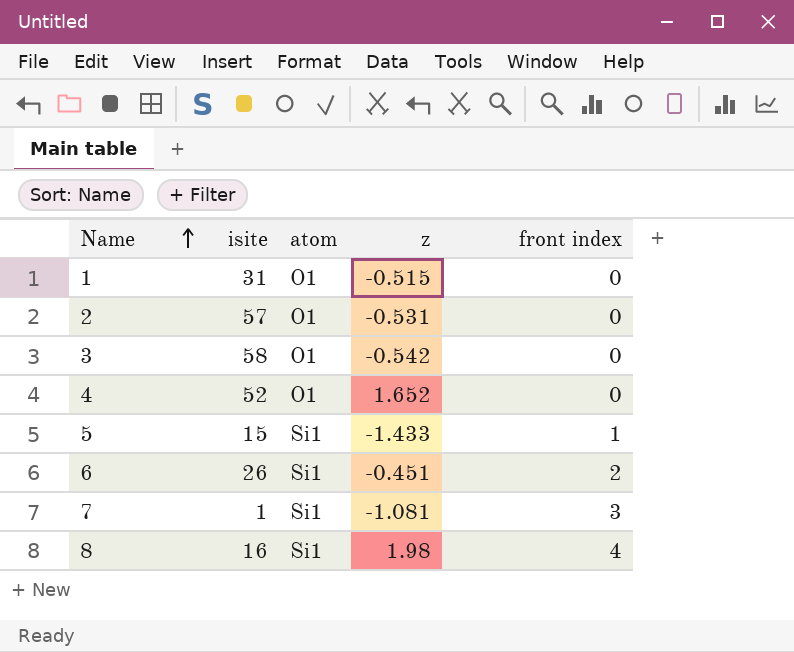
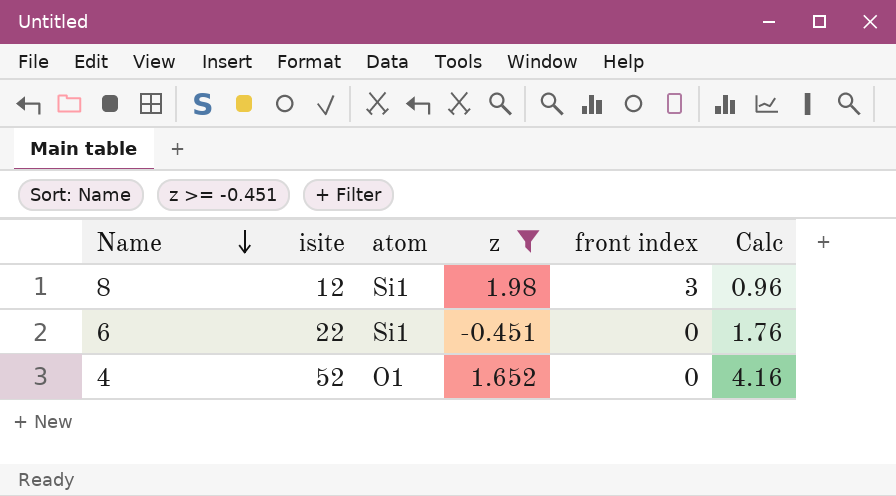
filter: none -> z >= -0.451
row order: Name ascending -> Name descending
column Calc | formula: none -> [isite] * 0.08
8 | isite: 16 -> 12
8 | front index: 4 -> 3
6 | isite: 26 -> 22
6 | front index: 2 -> 0

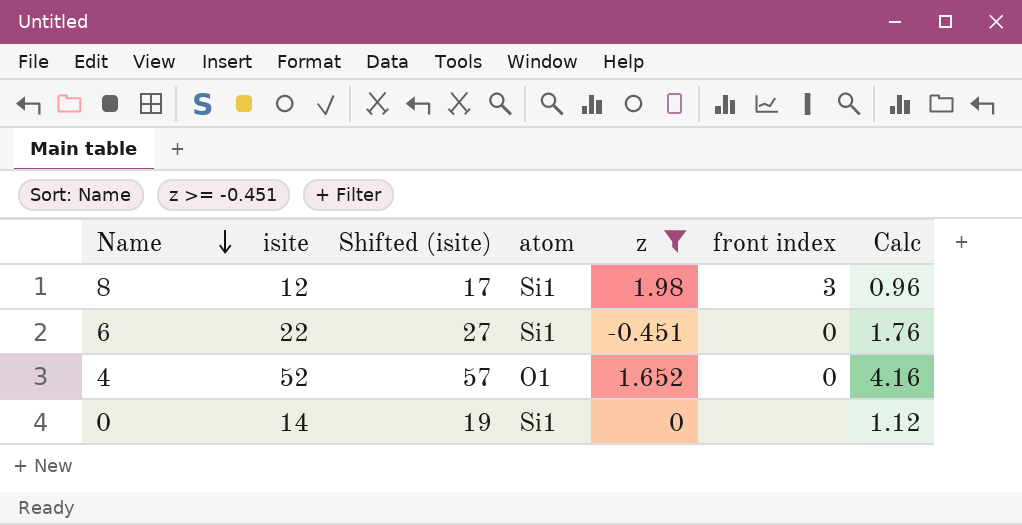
column Shifted (isite) | formula: none -> [isite] + 5
row 0: none -> 14 | 19 | Si1 | 0 | none | 1.12

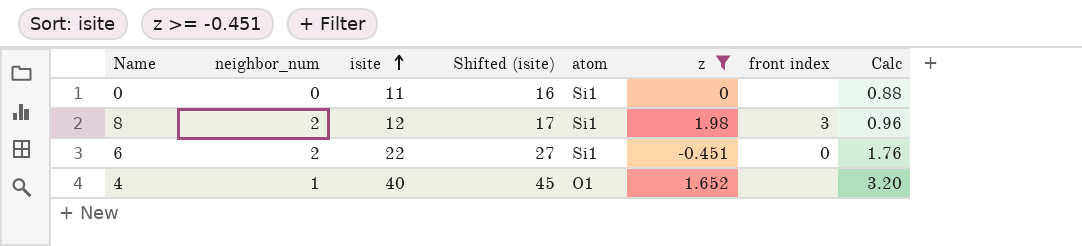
row order: Name descending -> isite ascending
column neighbor_num | position: none -> 2
0 | isite: 14 -> 11
0 | Shifted (isite): 19 -> 16
0 | Calc: 1.12 -> 0.88
4 | isite: 52 -> 40
4 | Shifted (isite): 57 -> 45
4 | front index: 0 -> none
4 | Calc: 4.16 -> 3.20

